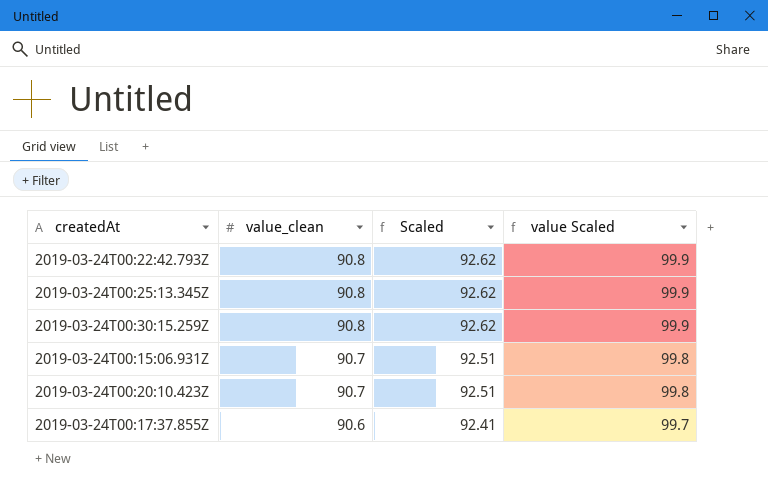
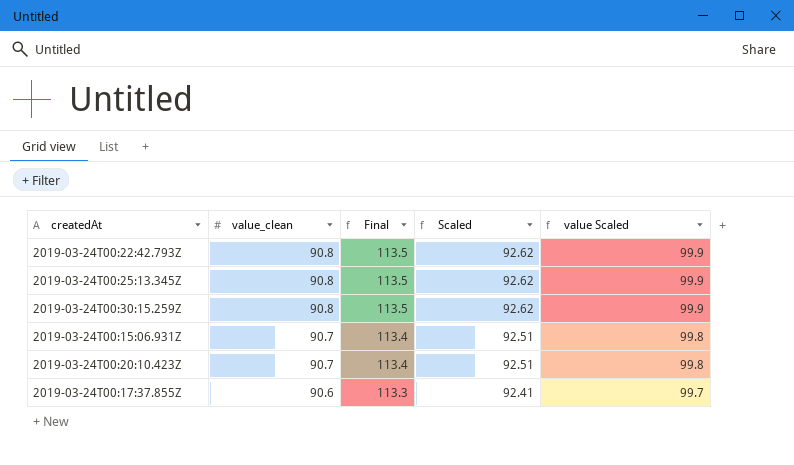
column Final | formula: none -> [value_clean] * 1.25

